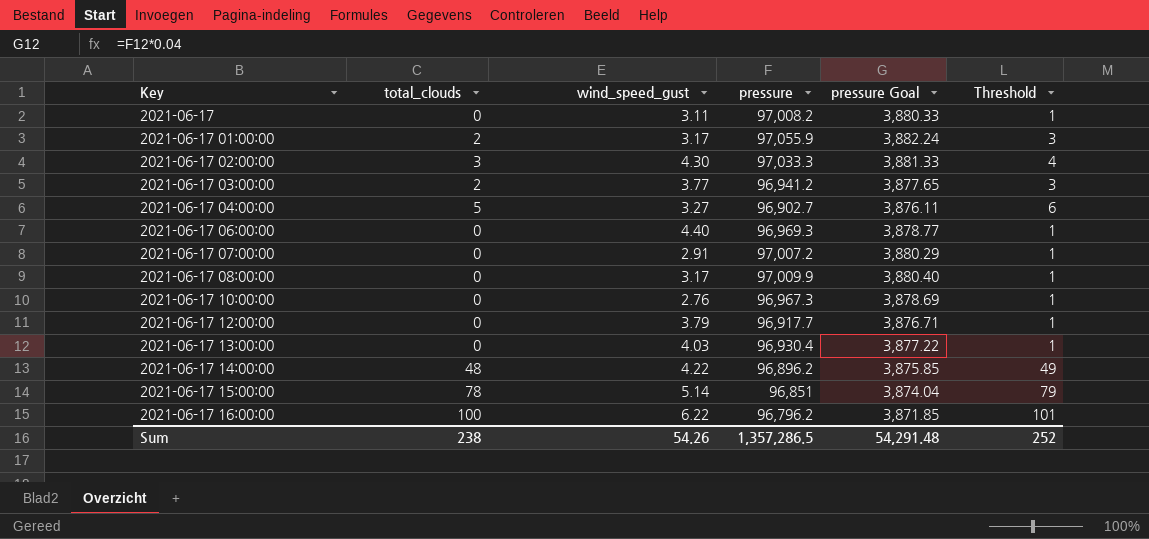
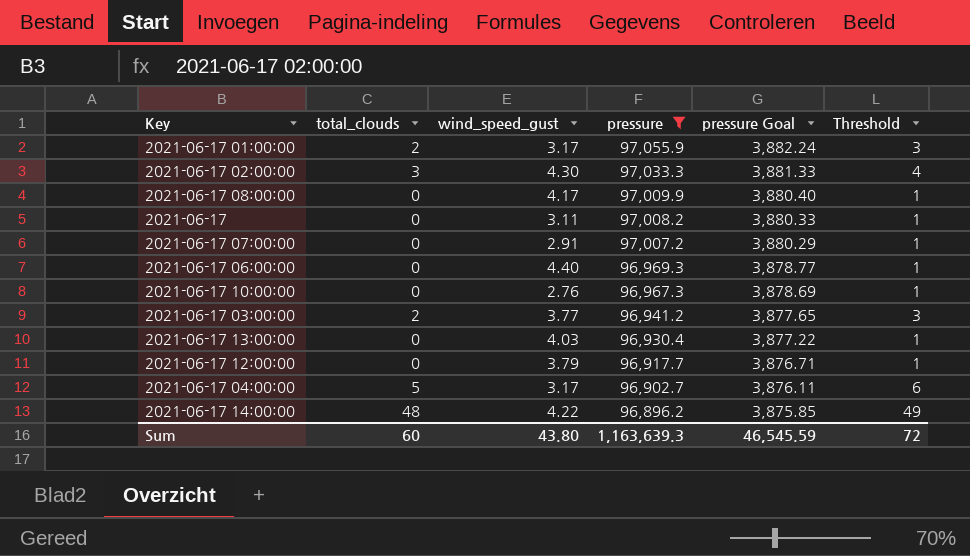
filter: none -> pressure >= 96,896.2
row order: Key ascending -> pressure descending
2021-06-17 08:00:00 | wind_speed_gust: 3.17 -> 4.17
2021-06-17 04:00:00 | wind_speed_gust: 3.27 -> 3.17
Sum | total_clouds: 238 -> 60
Sum | wind_speed_gust: 54.26 -> 43.80
Sum | pressure: 1,357,286.5 -> 1,163,639.3
Sum | pressure Goal: 54,291.48 -> 46,545.59
Sum | Threshold: 252 -> 72

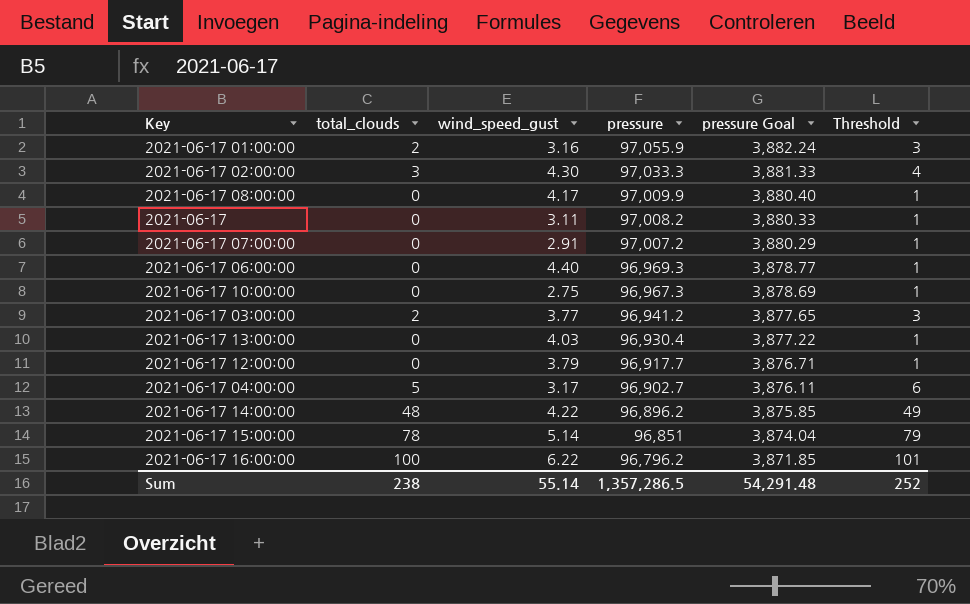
filter: pressure >= 96,896.2 -> none
2021-06-17 01:00:00 | wind_speed_gust: 3.17 -> 3.16
2021-06-17 10:00:00 | wind_speed_gust: 2.76 -> 2.75
Sum | total_clouds: 60 -> 238
Sum | wind_speed_gust: 43.80 -> 55.14
Sum | pressure: 1,163,639.3 -> 1,357,286.5
Sum | pressure Goal: 46,545.59 -> 54,291.48
Sum | Threshold: 72 -> 252

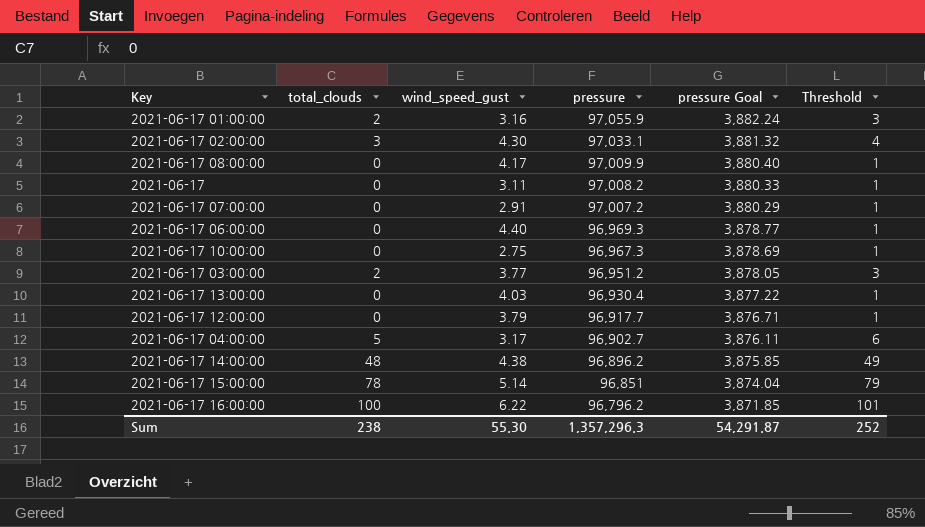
2021-06-17 02:00:00 | pressure: 97,033.3 -> 97,033.1
2021-06-17 02:00:00 | pressure Goal: 3,881.33 -> 3,881.32
2021-06-17 03:00:00 | pressure: 96,941.2 -> 96,951.2
2021-06-17 03:00:00 | pressure Goal: 3,877.65 -> 3,878.05
2021-06-17 14:00:00 | wind_speed_gust: 4.22 -> 4.38
Sum | wind_speed_gust: 55.14 -> 55.30
Sum | pressure: 1,357,286.5 -> 1,357,296.3
Sum | pressure Goal: 54,291.48 -> 54,291.87

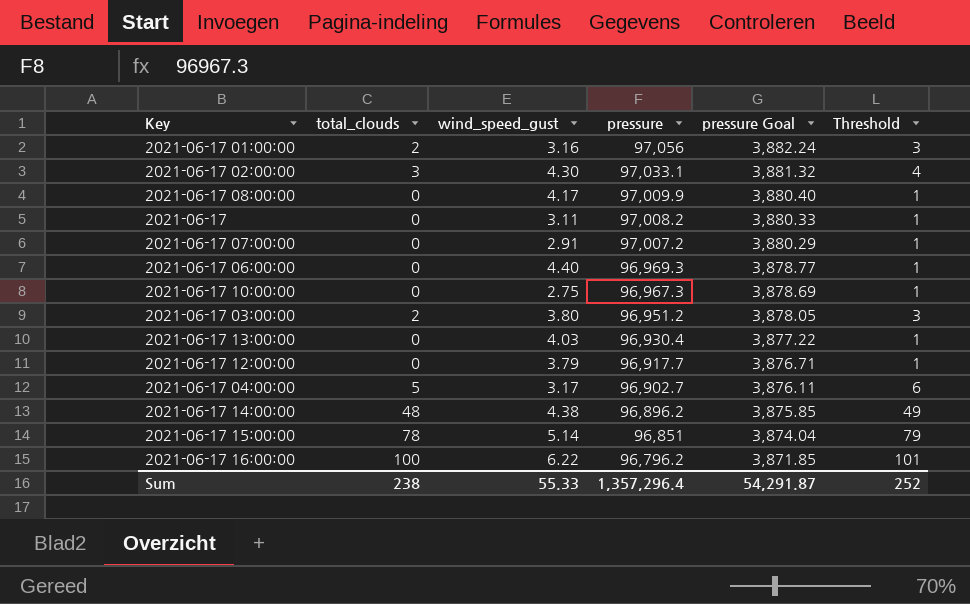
2021-06-17 01:00:00 | pressure: 97,055.9 -> 97,056
2021-06-17 03:00:00 | wind_speed_gust: 3.77 -> 3.80
Sum | wind_speed_gust: 55.30 -> 55.33
Sum | pressure: 1,357,296.3 -> 1,357,296.4

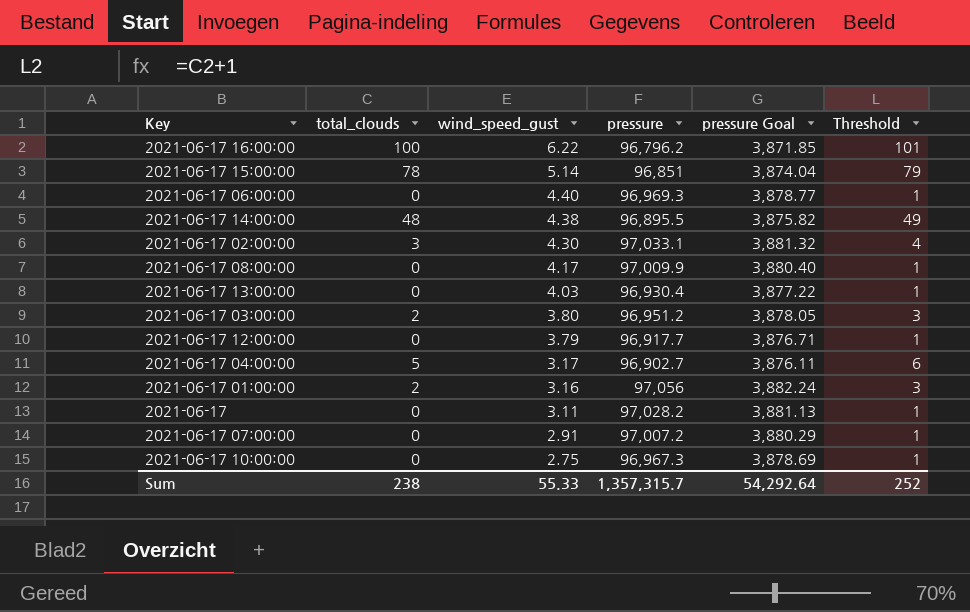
row order: pressure descending -> wind_speed_gust descending
2021-06-17 14:00:00 | pressure: 96,896.2 -> 96,895.5
2021-06-17 14:00:00 | pressure Goal: 3,875.85 -> 3,875.82
2021-06-17 | pressure: 97,008.2 -> 97,028.2
2021-06-17 | pressure Goal: 3,880.33 -> 3,881.13
Sum | pressure: 1,357,296.4 -> 1,357,315.7
Sum | pressure Goal: 54,291.87 -> 54,292.64

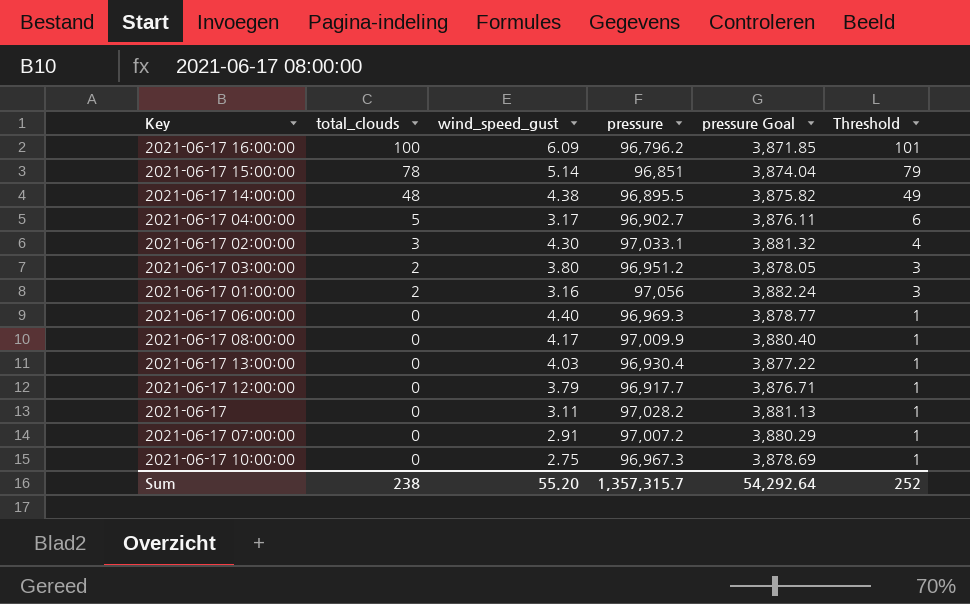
row order: wind_speed_gust descending -> total_clouds descending
2021-06-17 16:00:00 | wind_speed_gust: 6.22 -> 6.09
Sum | wind_speed_gust: 55.33 -> 55.20

